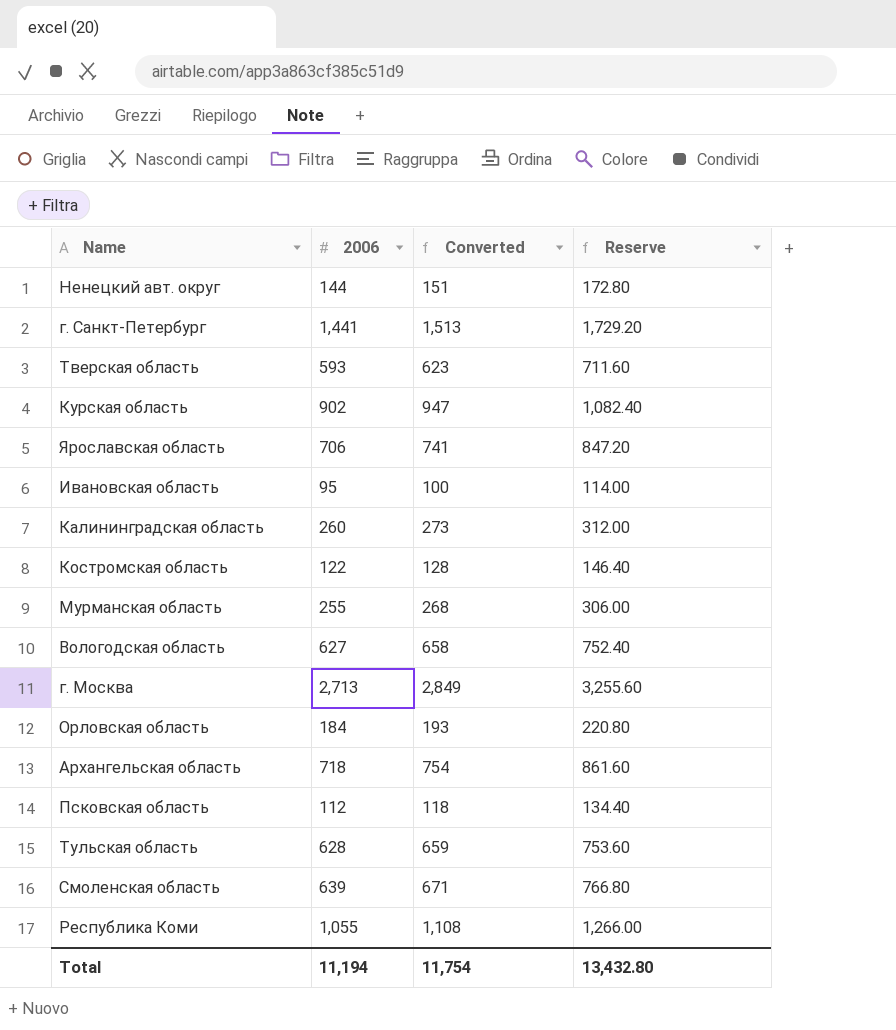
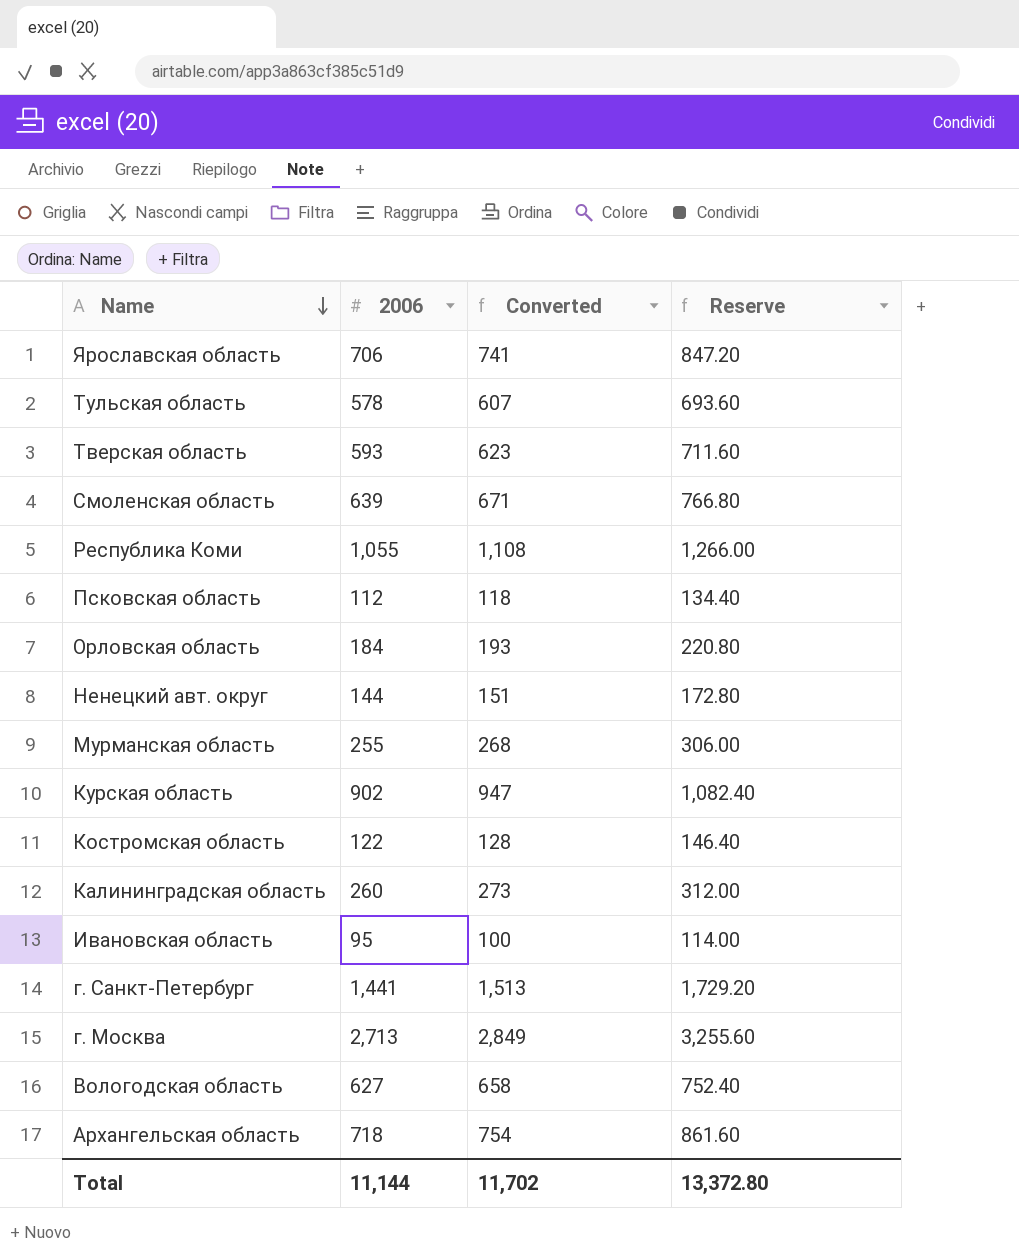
row order: none -> Name descending
Тульская область | 2006: 628 -> 578
Тульская область | Converted: 659 -> 607
Тульская область | Reserve: 753.60 -> 693.60
Total | 2006: 11,194 -> 11,144
Total | Converted: 11,754 -> 11,702
Total | Reserve: 13,432.80 -> 13,372.80

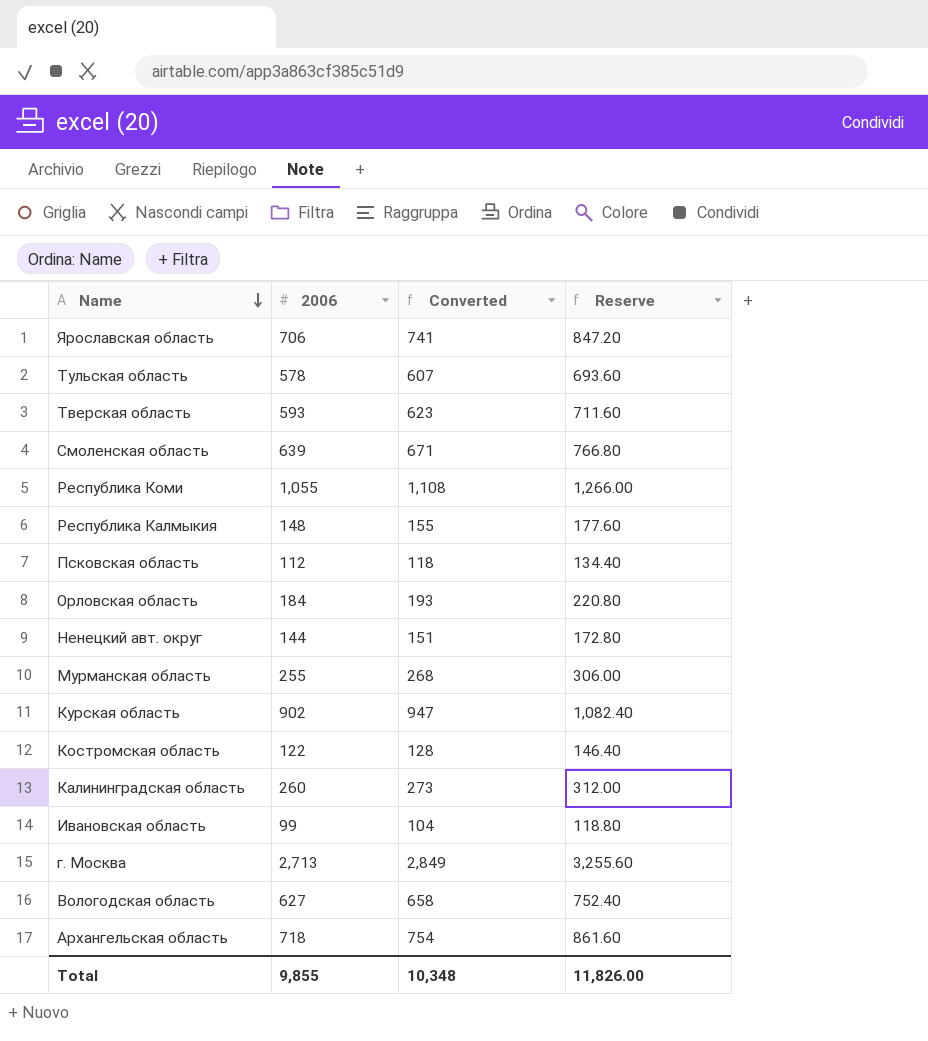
row г. Санкт-Петербург: 1,441 | 1,513 | 1,729.20 -> none
row Республика Калмыкия: none -> 148 | 155 | 177.60
Ивановская область | 2006: 95 -> 99
Ивановская область | Converted: 100 -> 104
Ивановская область | Reserve: 114.00 -> 118.80
Total | 2006: 11,144 -> 9,855
Total | Converted: 11,702 -> 10,348
Total | Reserve: 13,372.80 -> 11,826.00

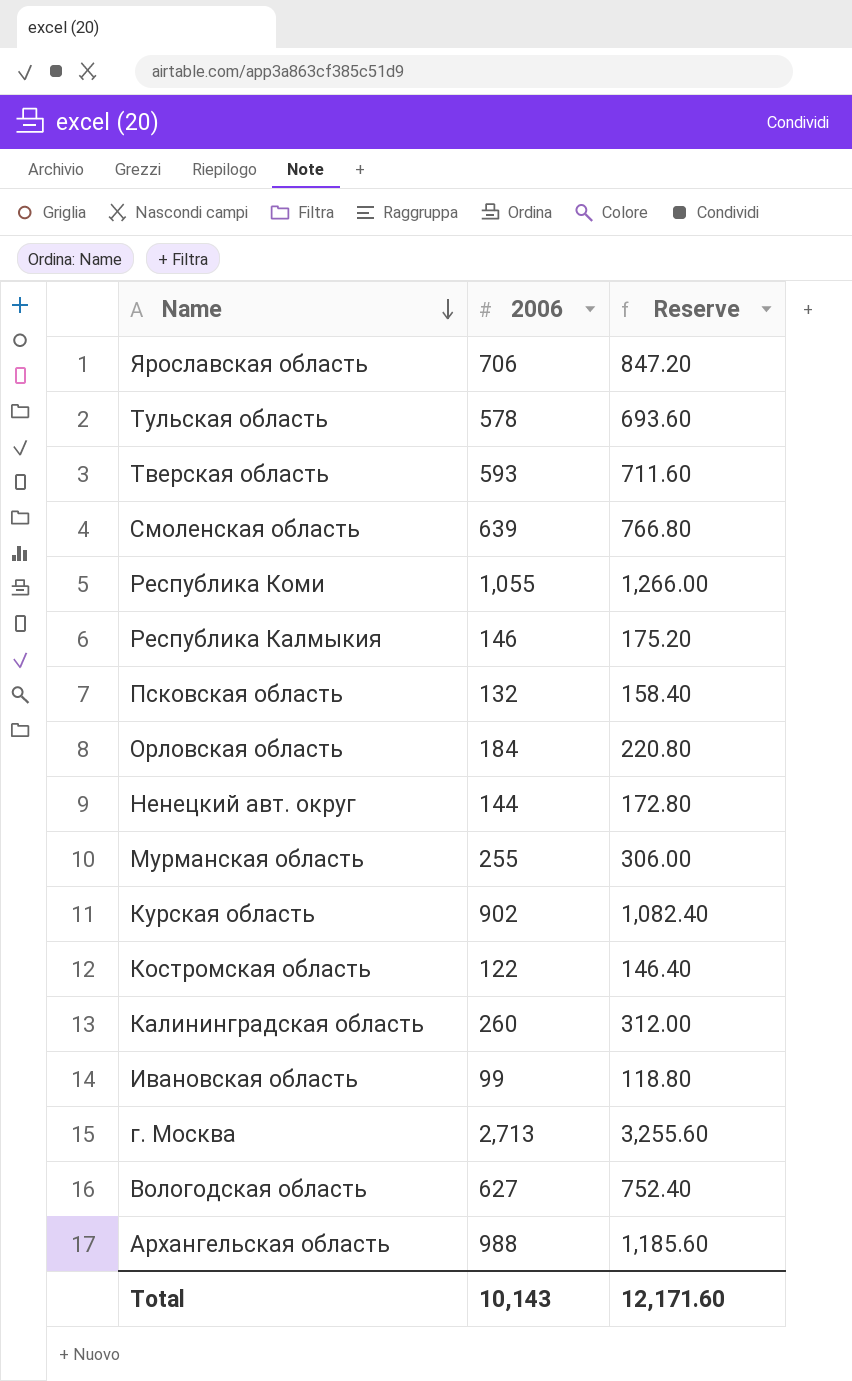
column Converted | formula: [2006] * 1.05 -> none
Республика Калмыкия | 2006: 148 -> 146
Республика Калмыкия | Reserve: 177.60 -> 175.20
Псковская область | 2006: 112 -> 132
Псковская область | Reserve: 134.40 -> 158.40
Архангельская область | 2006: 718 -> 988
Архангельская область | Reserve: 861.60 -> 1,185.60
Total | 2006: 9,855 -> 10,143
Total | Reserve: 11,826.00 -> 12,171.60

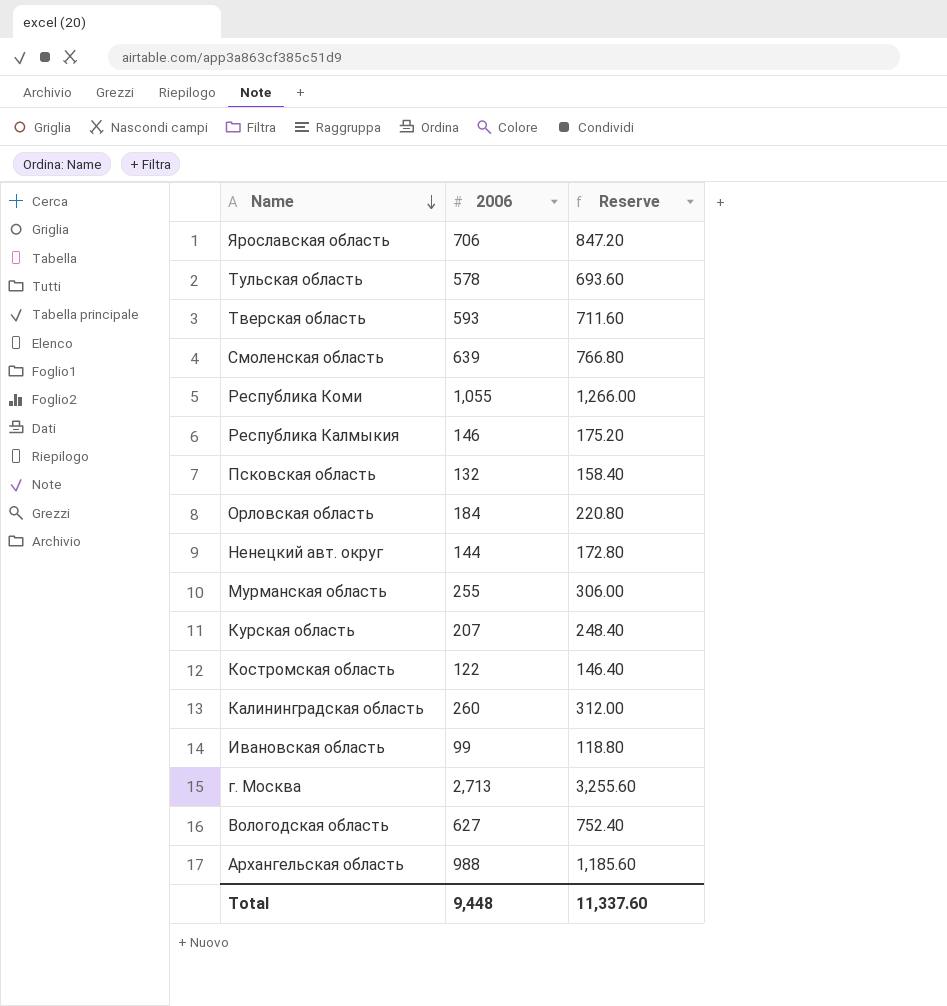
Курская область | 2006: 902 -> 207
Курская область | Reserve: 1,082.40 -> 248.40
Total | 2006: 10,143 -> 9,448
Total | Reserve: 12,171.60 -> 11,337.60

